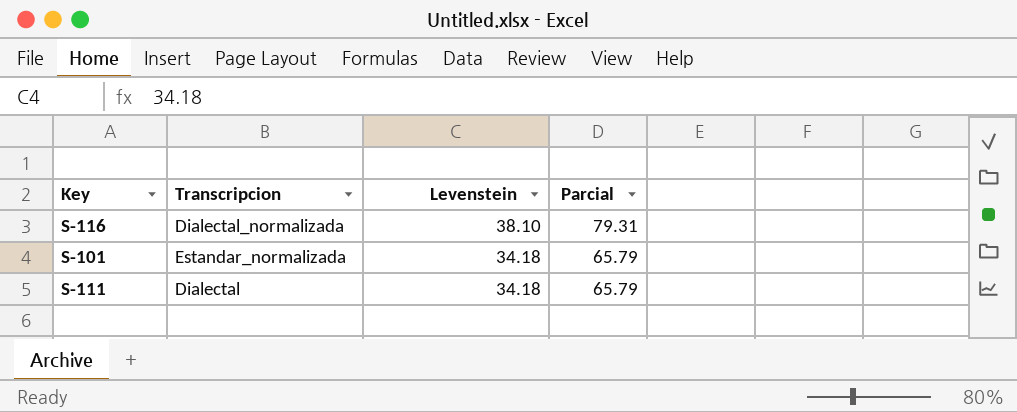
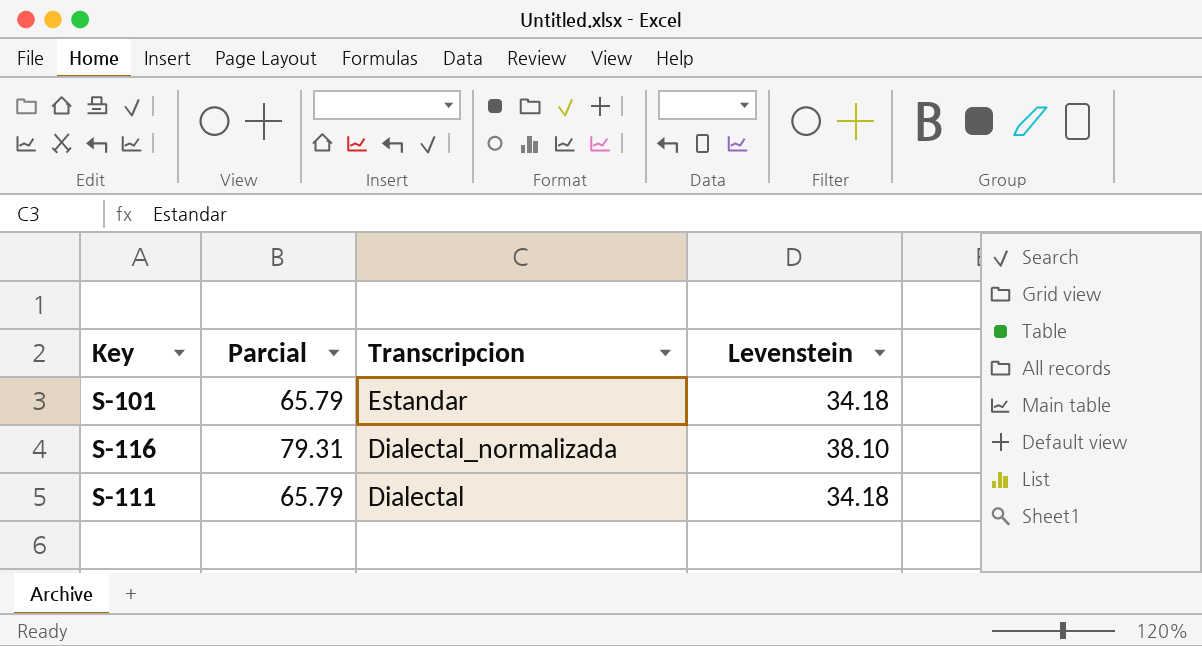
row order: Levenstein descending -> Transcripcion descending
column Parcial | position: 4 -> 2
S-101 | Transcripcion: Estandar_normalizada -> Estandar

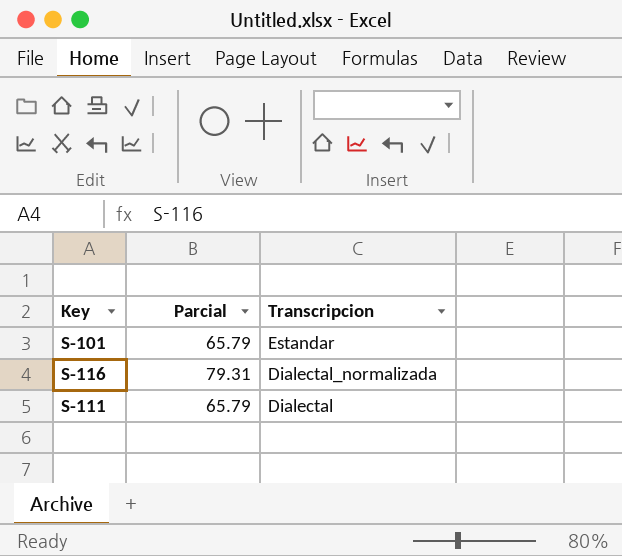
column Levenstein | position: 4 -> none

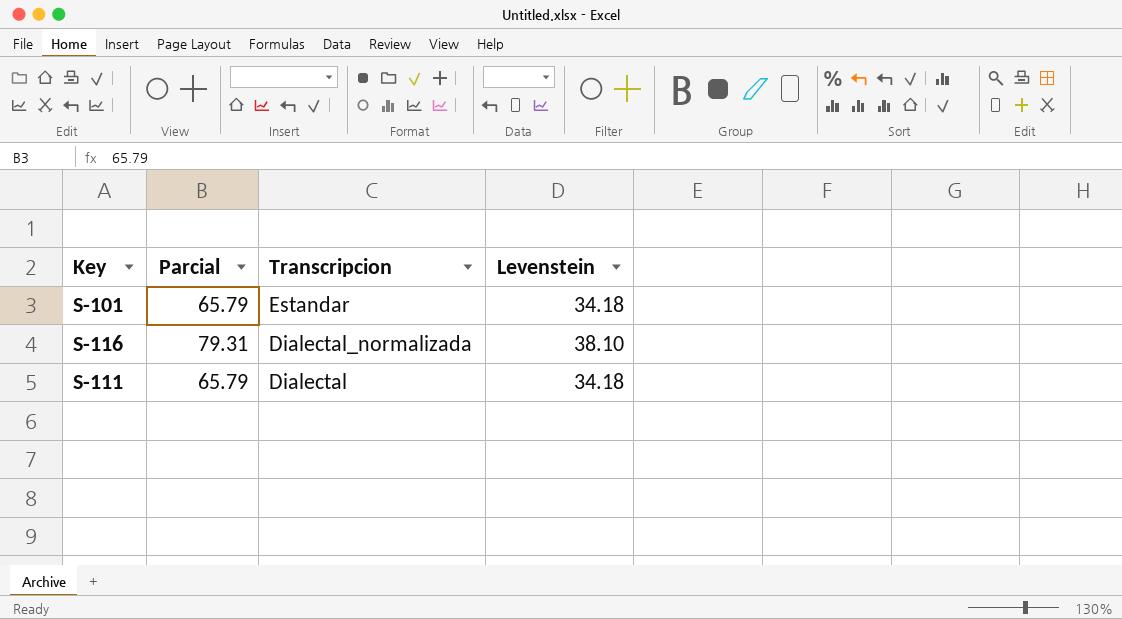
column Levenstein | position: none -> 4

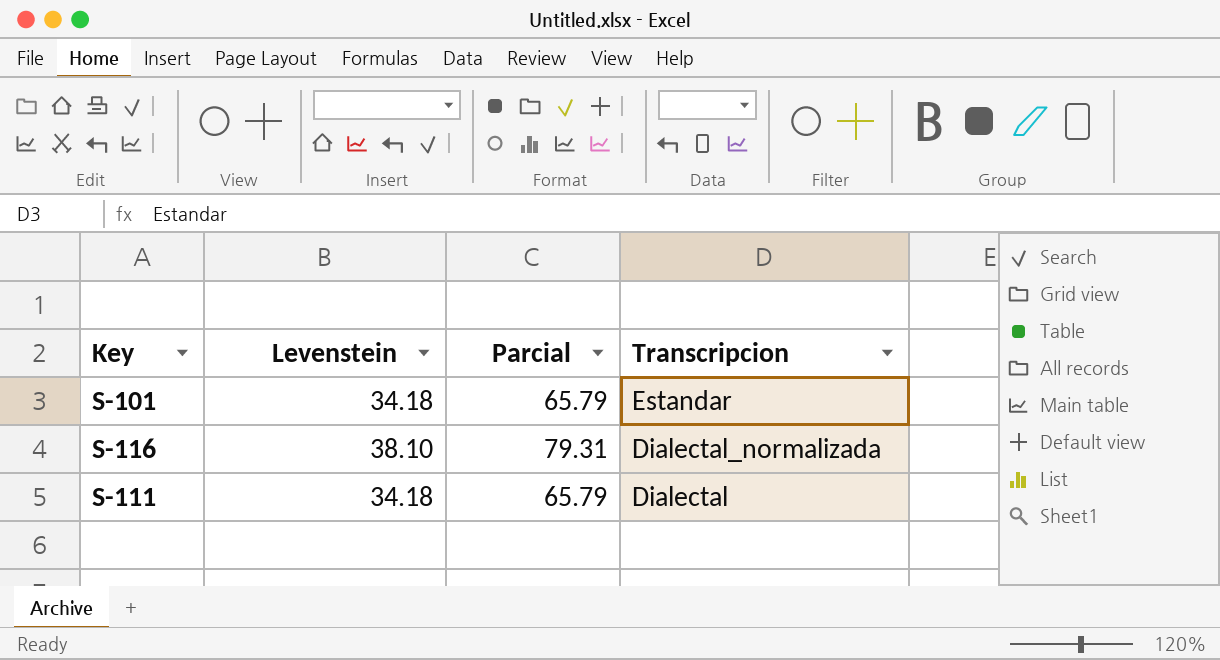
column Levenstein | position: 4 -> 2

